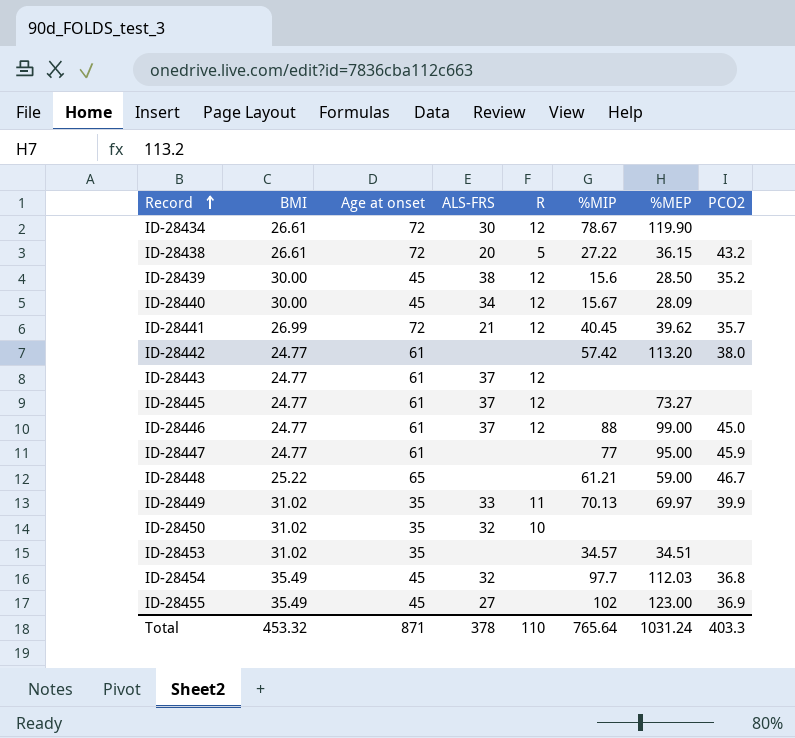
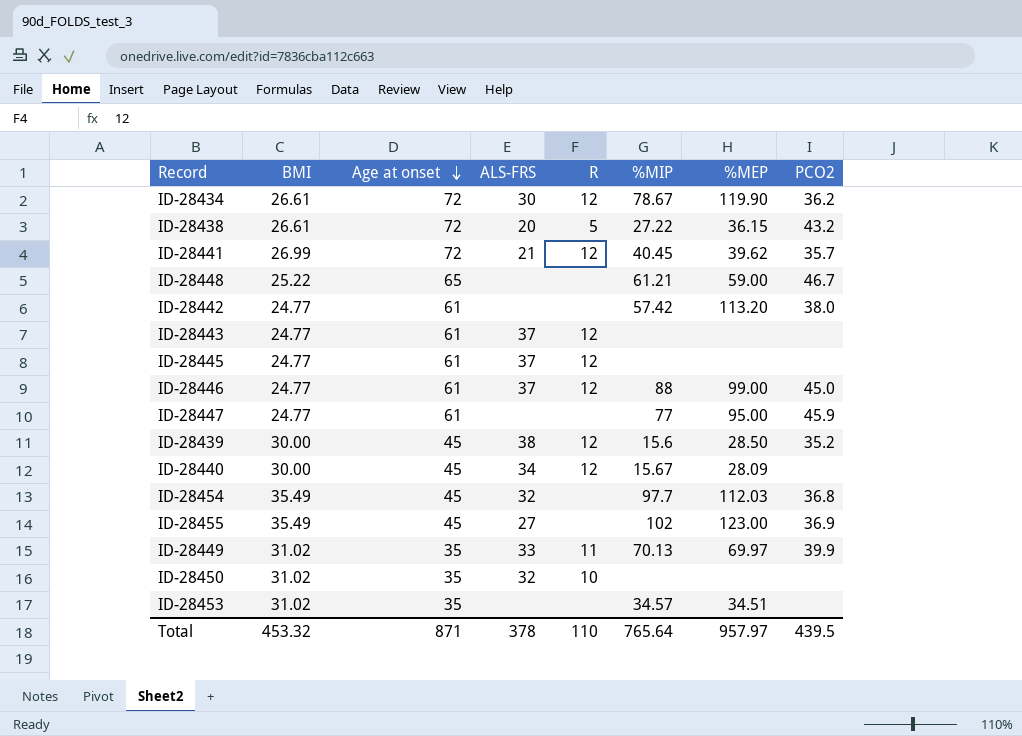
row order: Record ascending -> Age at onset descending
ID-28434 | PCO2: none -> 36.2
ID-28445 | %MEP: 73.27 -> none
Total | %MEP: 1031.24 -> 957.97
Total | PCO2: 403.3 -> 439.5

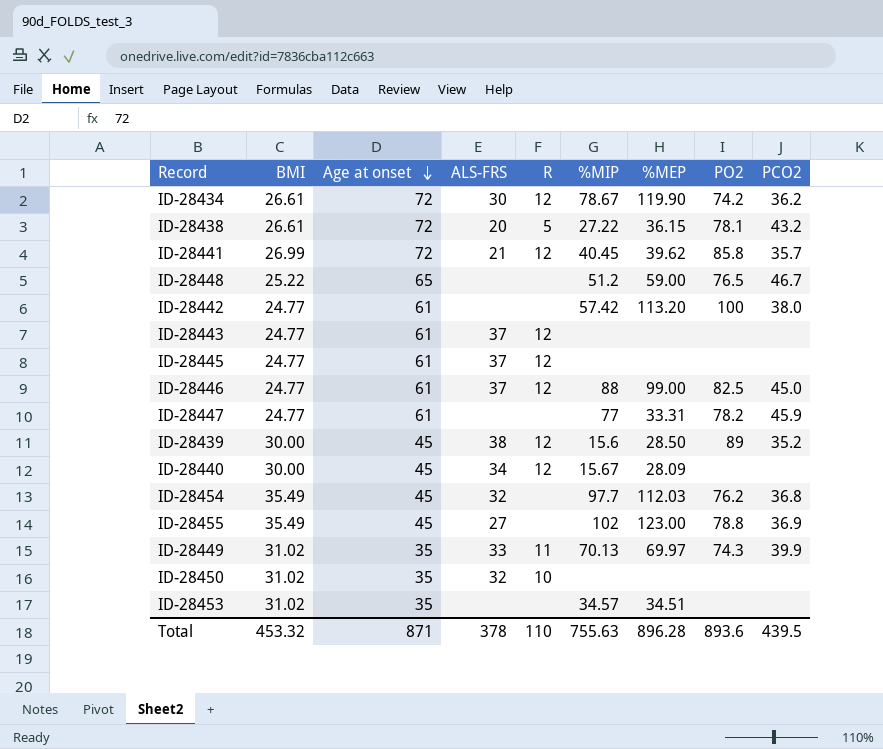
column PO2 | position: none -> 8
ID-28448 | %MIP: 61.21 -> 51.2
ID-28447 | %MEP: 95.00 -> 33.31
Total | %MIP: 765.64 -> 755.63
Total | %MEP: 957.97 -> 896.28

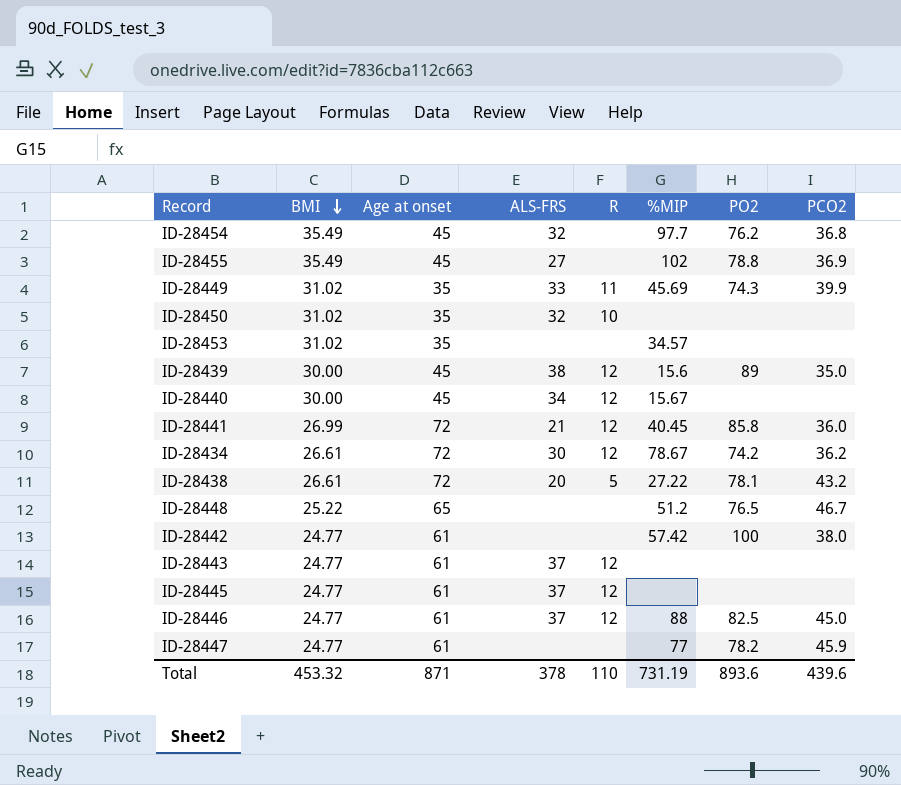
row order: Age at onset descending -> BMI descending
column %MEP | position: 7 -> none
ID-28449 | %MIP: 70.13 -> 45.69
ID-28439 | PCO2: 35.2 -> 35.0
ID-28441 | PCO2: 35.7 -> 36.0
Total | %MIP: 755.63 -> 731.19
Total | PCO2: 439.5 -> 439.6

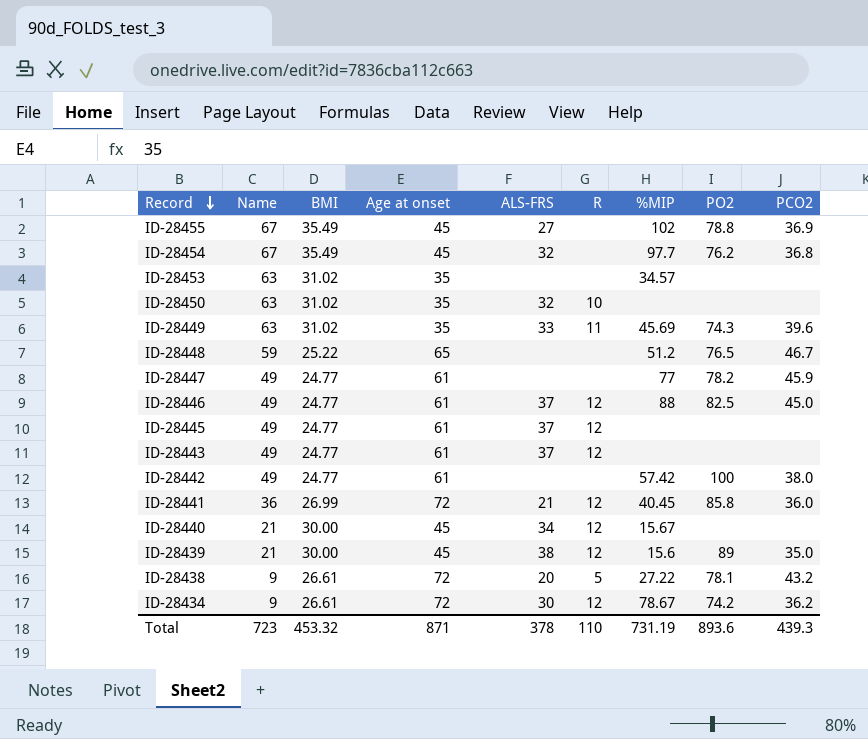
row order: BMI descending -> Record descending
column Name | position: none -> 2
ID-28449 | PCO2: 39.9 -> 39.6
Total | PCO2: 439.6 -> 439.3

